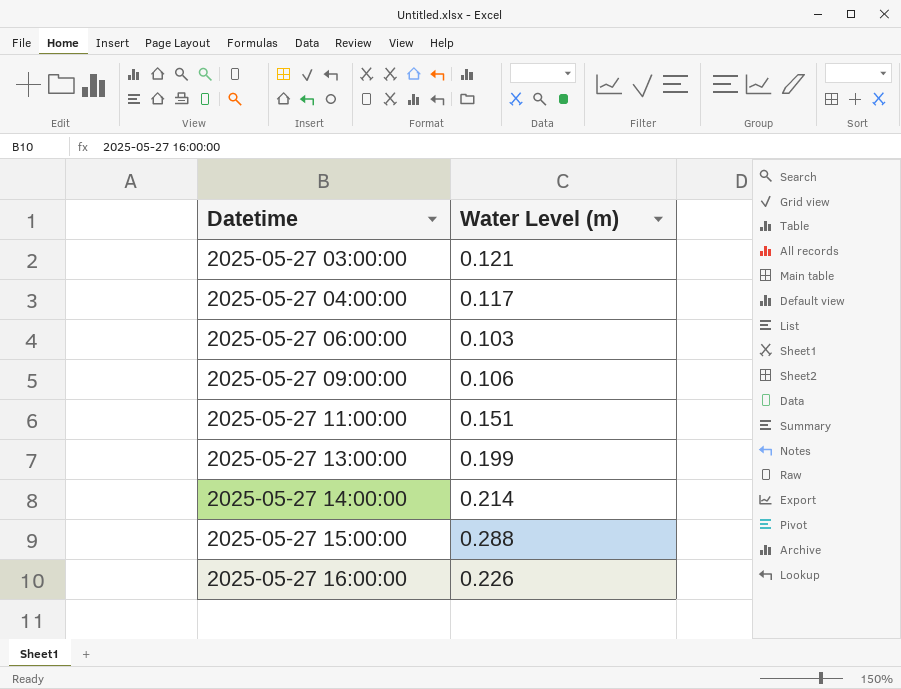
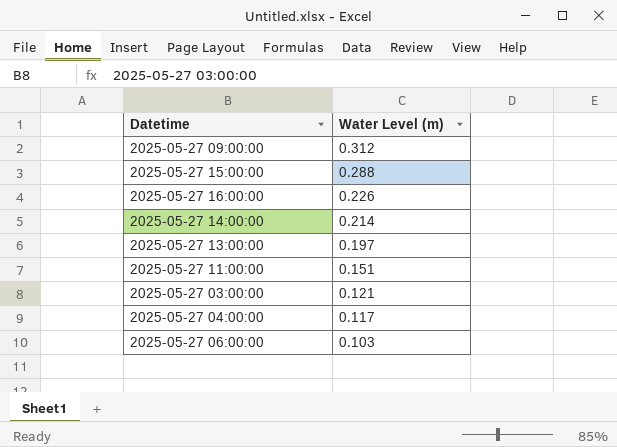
row order: Datetime ascending -> Water Level (m) descending
2025-05-27 09:00:00 | Water Level (m): 0.106 -> 0.312
2025-05-27 13:00:00 | Water Level (m): 0.199 -> 0.197

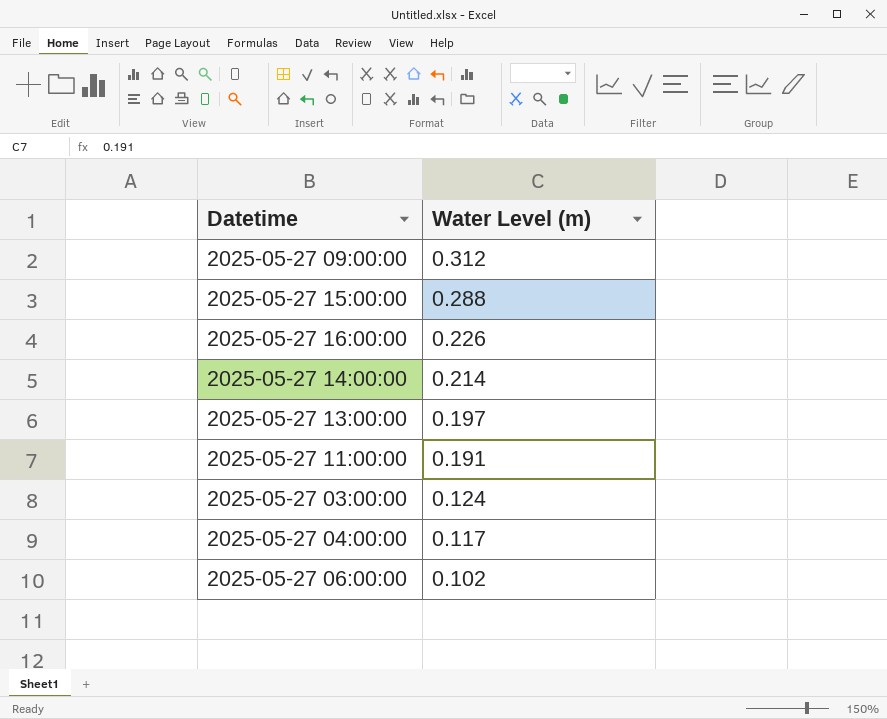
2025-05-27 11:00:00 | Water Level (m): 0.151 -> 0.191
2025-05-27 03:00:00 | Water Level (m): 0.121 -> 0.124
2025-05-27 06:00:00 | Water Level (m): 0.103 -> 0.102

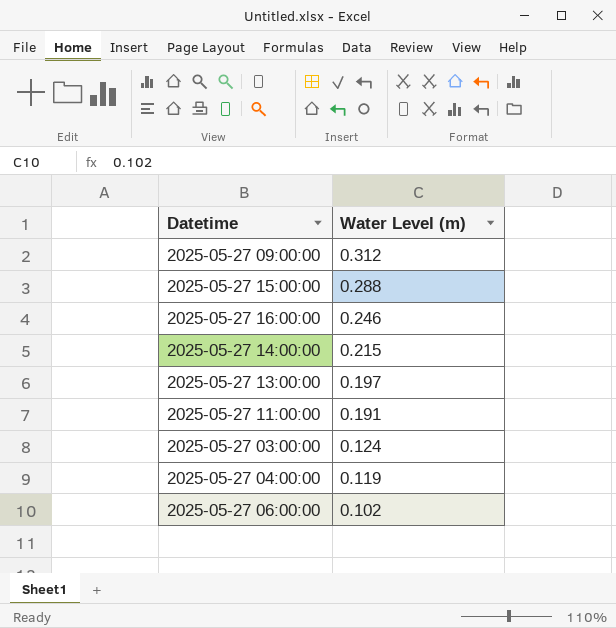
2025-05-27 16:00:00 | Water Level (m): 0.226 -> 0.246
2025-05-27 14:00:00 | Water Level (m): 0.214 -> 0.215
2025-05-27 04:00:00 | Water Level (m): 0.117 -> 0.119

